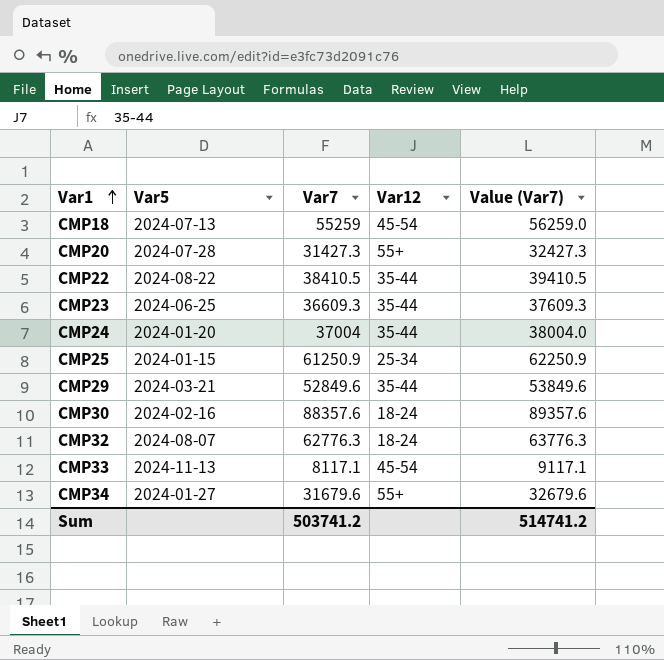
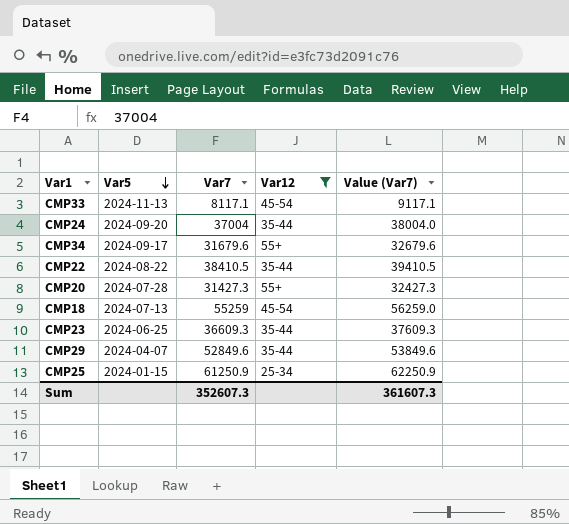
filter: none -> Var12 != 18-24
row order: Var1 ascending -> Var5 descending
CMP24 | Var5: 2024-01-20 -> 2024-09-20
CMP34 | Var5: 2024-01-27 -> 2024-09-17
CMP29 | Var5: 2024-03-21 -> 2024-04-07
Sum | Var7: 503741.2 -> 352607.3
Sum | Value (Var7): 514741.2 -> 361607.3

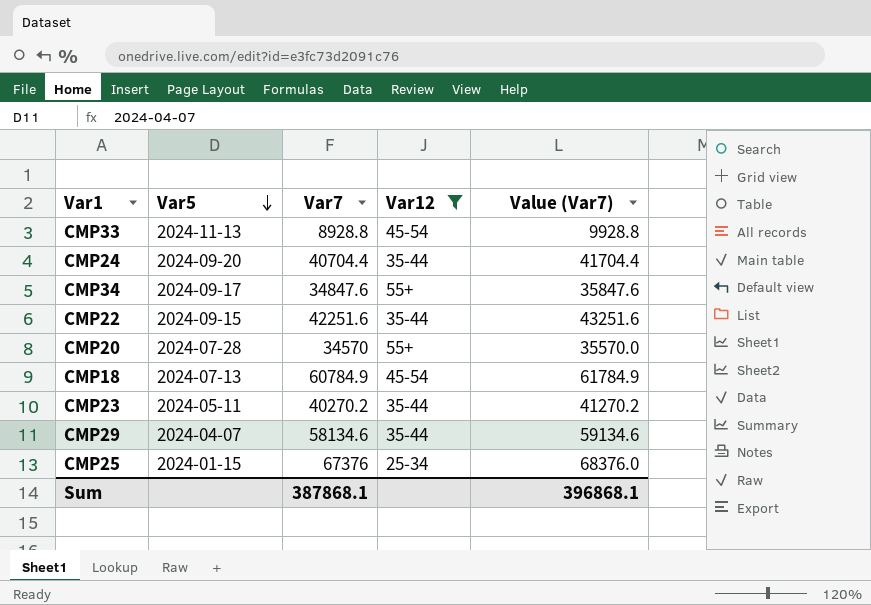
CMP33 | Var7: 8117.1 -> 8928.8
CMP33 | Value (Var7): 9117.1 -> 9928.8
CMP24 | Var7: 37004 -> 40704.4
CMP24 | Value (Var7): 38004.0 -> 41704.4
CMP34 | Var7: 31679.6 -> 34847.6
CMP34 | Value (Var7): 32679.6 -> 35847.6
CMP22 | Var5: 2024-08-22 -> 2024-09-15
CMP22 | Var7: 38410.5 -> 42251.6
CMP22 | Value (Var7): 39410.5 -> 43251.6
CMP20 | Var7: 31427.3 -> 34570
CMP20 | Value (Var7): 32427.3 -> 35570.0
CMP18 | Var7: 55259 -> 60784.9
CMP18 | Value (Var7): 56259.0 -> 61784.9
CMP23 | Var5: 2024-06-25 -> 2024-05-11
CMP23 | Var7: 36609.3 -> 40270.2
CMP23 | Value (Var7): 37609.3 -> 41270.2
CMP29 | Var7: 52849.6 -> 58134.6
CMP29 | Value (Var7): 53849.6 -> 59134.6
CMP25 | Var7: 61250.9 -> 67376
CMP25 | Value (Var7): 62250.9 -> 68376.0
Sum | Var7: 352607.3 -> 387868.1
Sum | Value (Var7): 361607.3 -> 396868.1

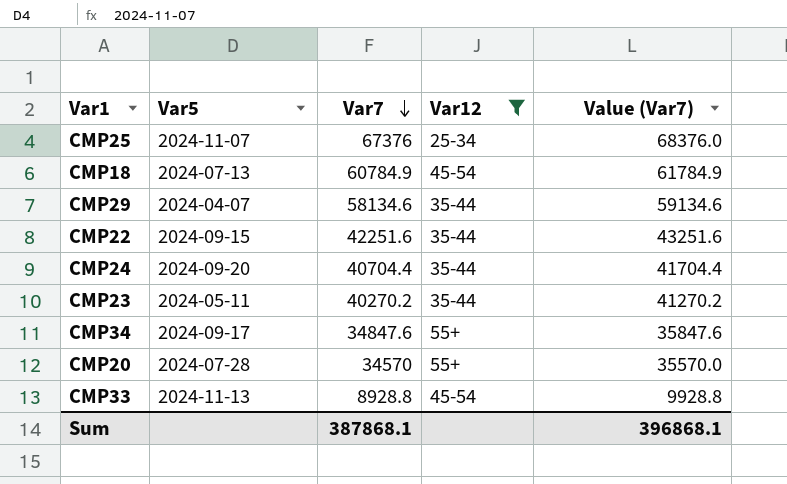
row order: Var5 descending -> Var7 descending
CMP25 | Var5: 2024-01-15 -> 2024-11-07

